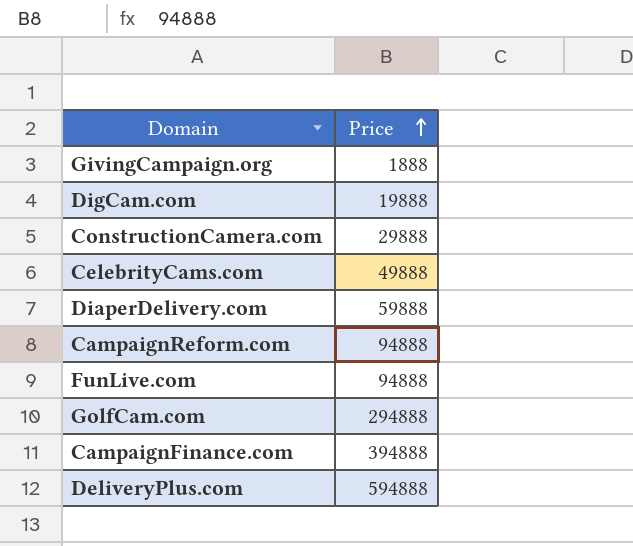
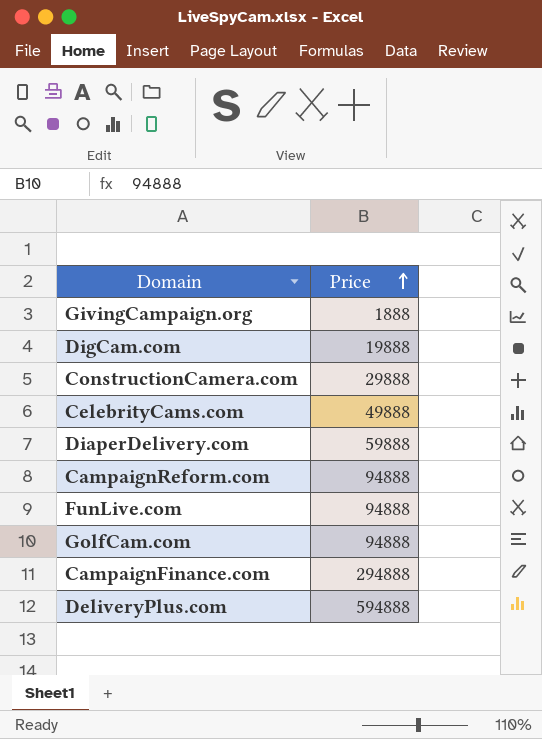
GolfCam.com | Price: 294888 -> 94888
CampaignFinance.com | Price: 394888 -> 294888

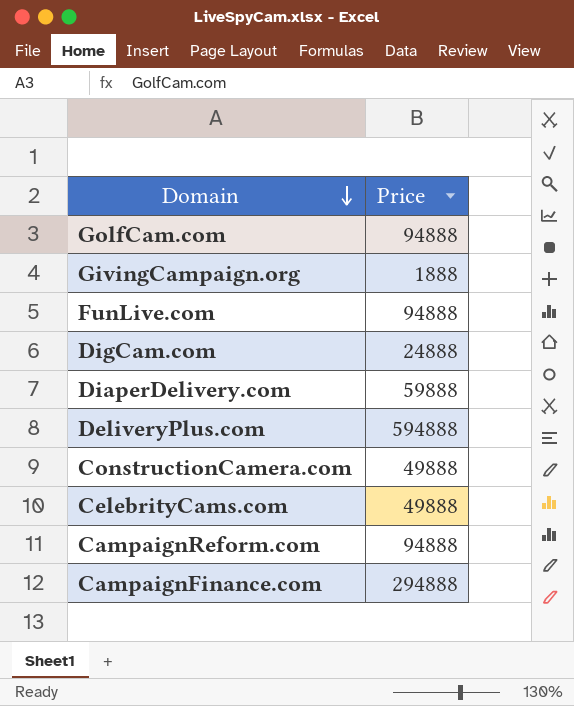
row order: Price ascending -> Domain descending
DigCam.com | Price: 19888 -> 24888
ConstructionCamera.com | Price: 29888 -> 49888

